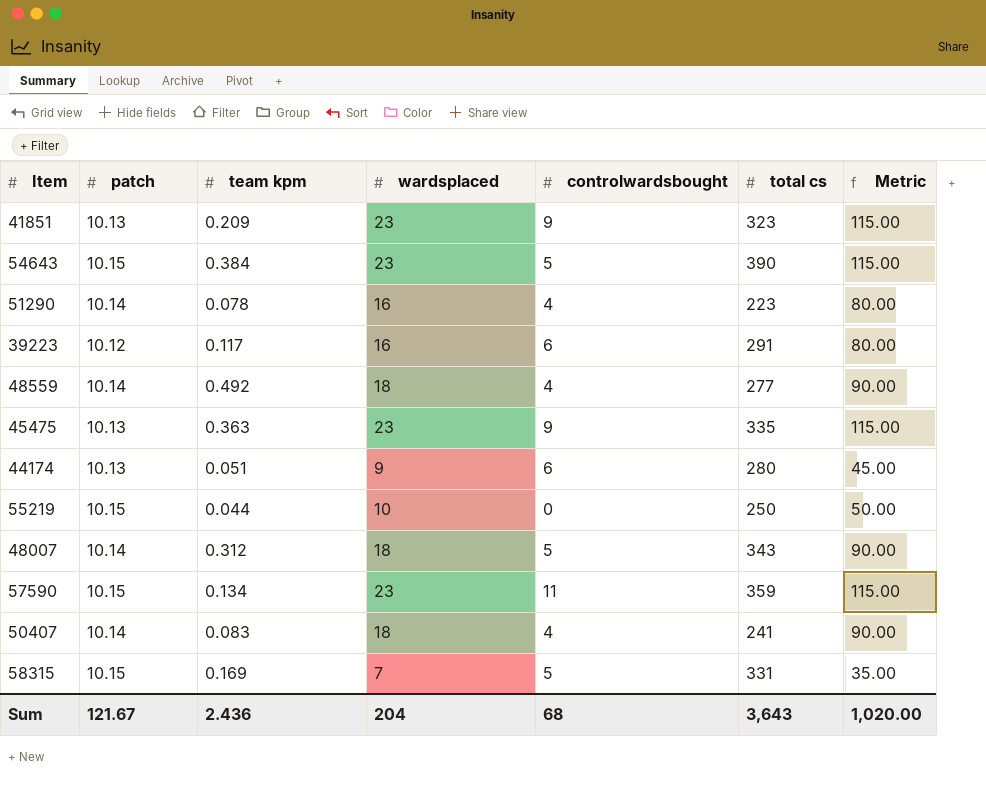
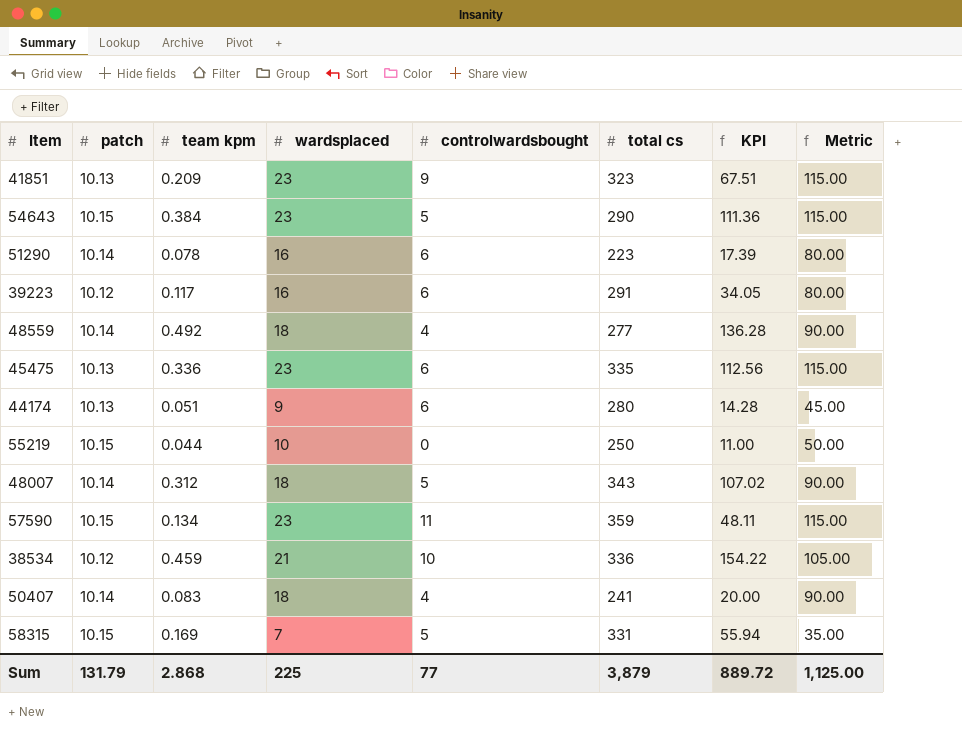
column KPI | formula: none -> [team kpm] * [total cs]
54643 | total cs: 390 -> 290
51290 | controlwardsbought: 4 -> 6
45475 | team kpm: 0.363 -> 0.336
45475 | controlwardsbought: 9 -> 6
row 38534: none -> 10.12 | 0.459 | 21 | 10 | 336 | 154.22 | 105.00
Sum | patch: 121.67 -> 131.79
Sum | team kpm: 2.436 -> 2.868
Sum | wardsplaced: 204 -> 225
Sum | controlwardsbought: 68 -> 77
Sum | total cs: 3,643 -> 3,879
Sum | Metric: 1,020.00 -> 1,125.00

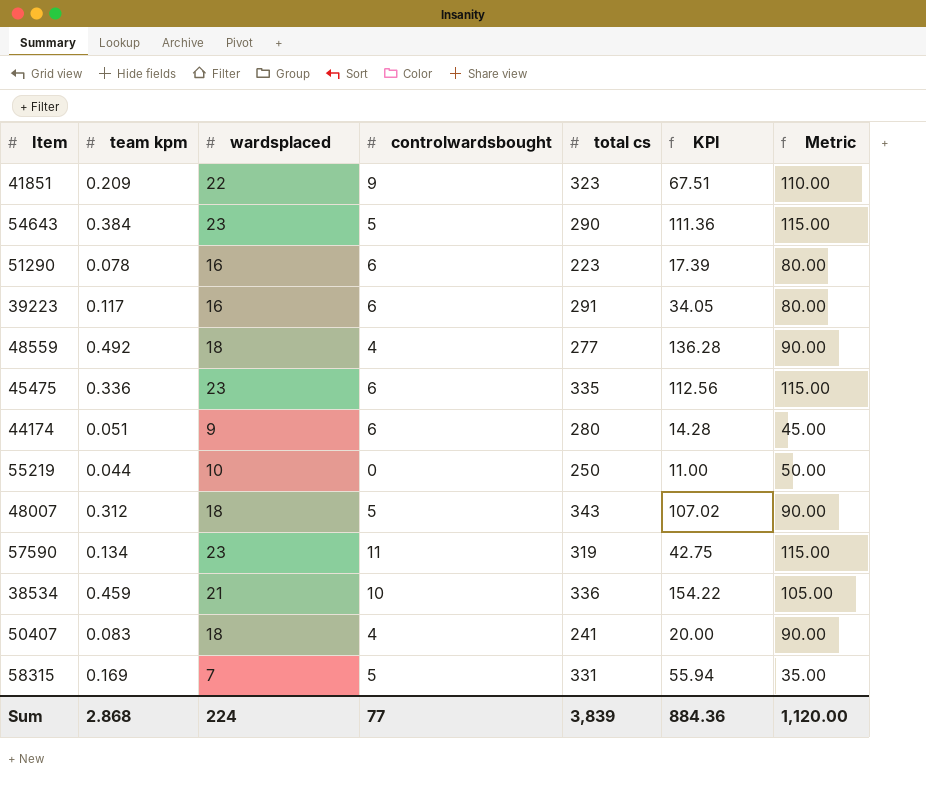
column patch | position: 2 -> none
41851 | wardsplaced: 23 -> 22
41851 | Metric: 115.00 -> 110.00
57590 | total cs: 359 -> 319
57590 | KPI: 48.11 -> 42.75
Sum | wardsplaced: 225 -> 224
Sum | total cs: 3,879 -> 3,839
Sum | KPI: 889.72 -> 884.36
Sum | Metric: 1,125.00 -> 1,120.00

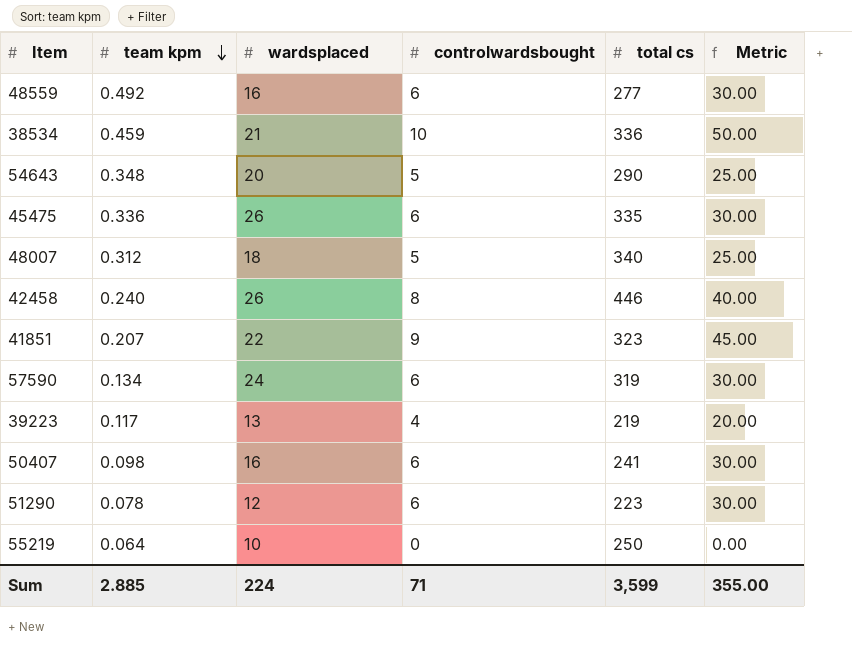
row order: none -> team kpm descending
column KPI | formula: [team kpm] * [total cs] -> none
column Metric | formula: [wardsplaced] * 5 -> [controlwardsbought] * 5
row 44174: 0.051 | 9 | 6 | 280 | 14.28 | 45.00 -> none
row 58315: 0.169 | 7 | 5 | 331 | 55.94 | 35.00 -> none
48559 | wardsplaced: 18 -> 16
48559 | controlwardsbought: 4 -> 6
54643 | team kpm: 0.384 -> 0.348
54643 | wardsplaced: 23 -> 20
45475 | wardsplaced: 23 -> 26
48007 | total cs: 343 -> 340
row 42458: none -> 0.240 | 26 | 8 | 446 | 40.00
41851 | team kpm: 0.209 -> 0.207
57590 | wardsplaced: 23 -> 24
57590 | controlwardsbought: 11 -> 6
39223 | wardsplaced: 16 -> 13
39223 | controlwardsbought: 6 -> 4
39223 | total cs: 291 -> 219
50407 | team kpm: 0.083 -> 0.098
50407 | wardsplaced: 18 -> 16
50407 | controlwardsbought: 4 -> 6
51290 | wardsplaced: 16 -> 12
55219 | team kpm: 0.044 -> 0.064
Sum | team kpm: 2.868 -> 2.885
Sum | controlwardsbought: 77 -> 71
Sum | total cs: 3,839 -> 3,599
Sum | Metric: 1,120.00 -> 355.00

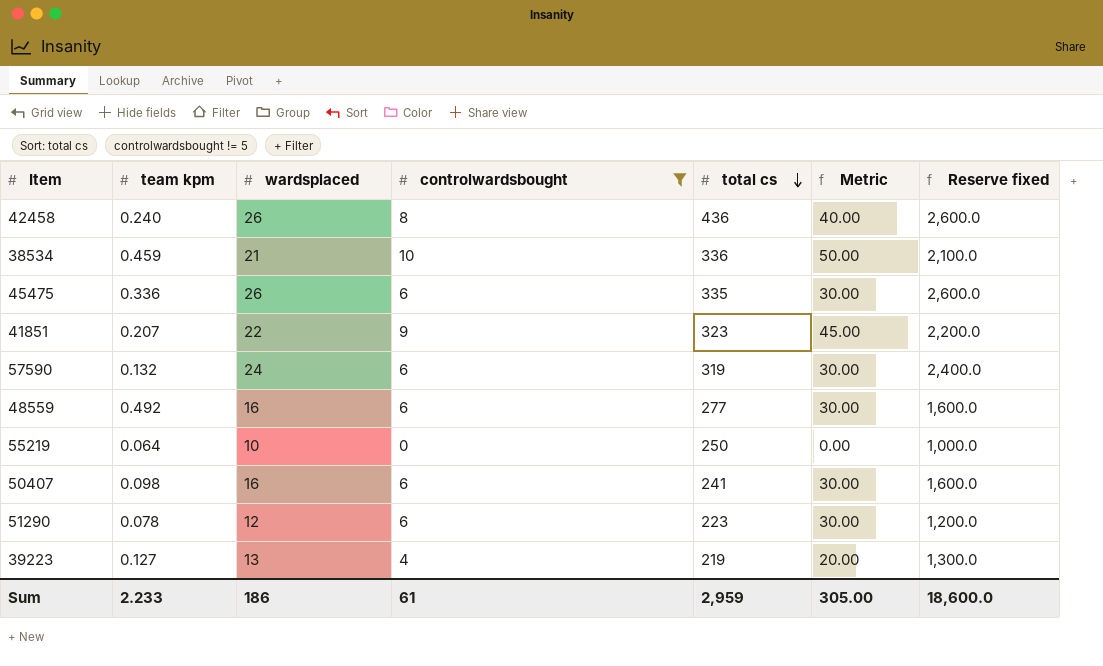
filter: none -> controlwardsbought != 5
row order: team kpm descending -> total cs descending
column Reserve fixed | formula: none -> [wardsplaced] * 100
42458 | total cs: 446 -> 436
57590 | team kpm: 0.134 -> 0.132
39223 | team kpm: 0.117 -> 0.127
Sum | team kpm: 2.885 -> 2.233
Sum | wardsplaced: 224 -> 186
Sum | controlwardsbought: 71 -> 61
Sum | total cs: 3,599 -> 2,959
Sum | Metric: 355.00 -> 305.00

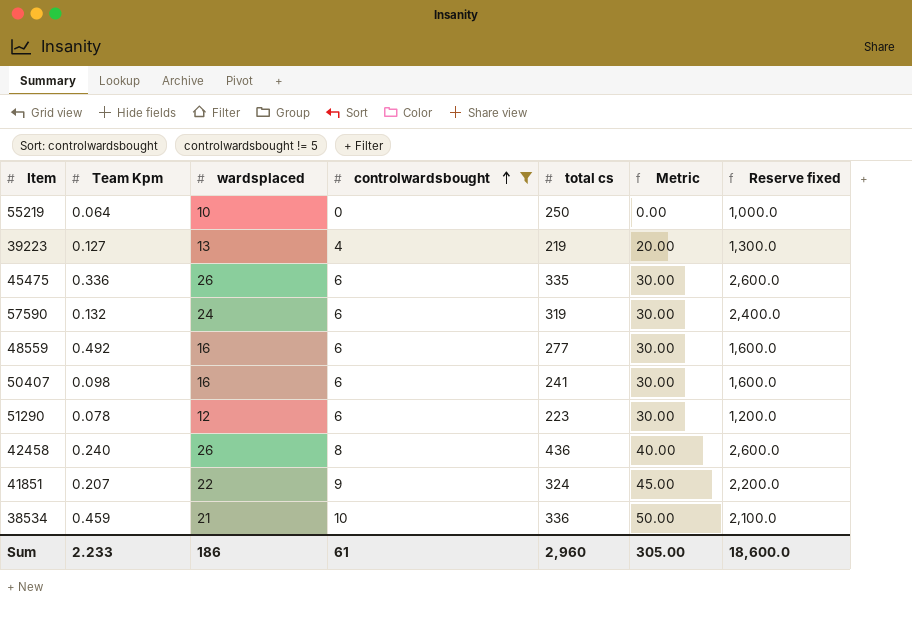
row order: total cs descending -> controlwardsbought ascending
column name: team kpm -> Team Kpm
41851 | total cs: 323 -> 324
Sum | total cs: 2,959 -> 2,960

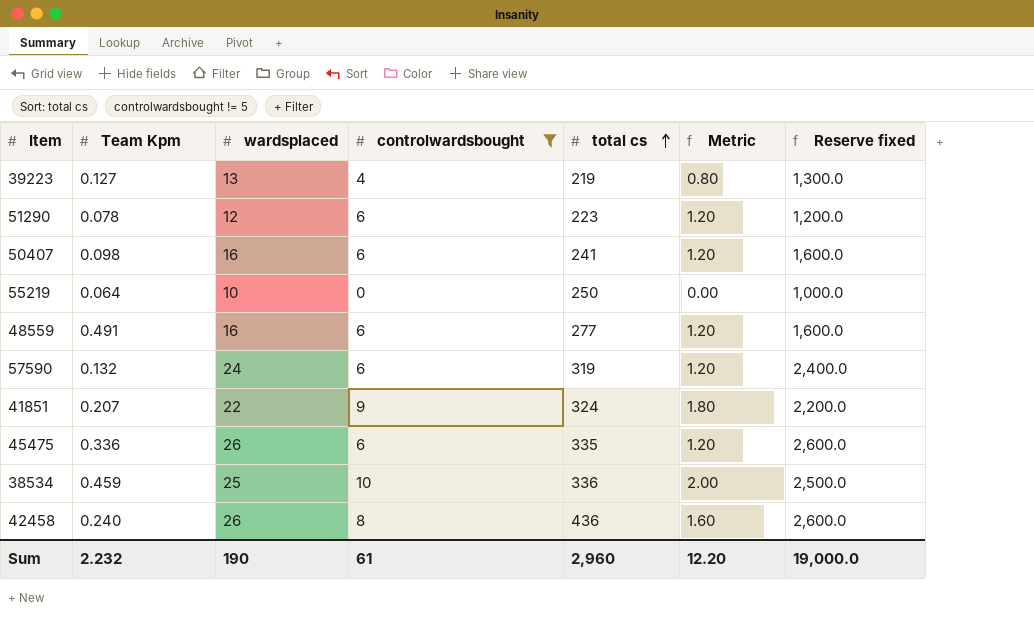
row order: controlwardsbought ascending -> total cs ascending
column Metric | formula: [controlwardsbought] * 5 -> [controlwardsbought] * 0.2
48559 | Team Kpm: 0.492 -> 0.491
38534 | wardsplaced: 21 -> 25
38534 | Reserve fixed: 2,100.0 -> 2,500.0
Sum | Team Kpm: 2.233 -> 2.232
Sum | wardsplaced: 186 -> 190
Sum | Metric: 305.00 -> 12.20
Sum | Reserve fixed: 18,600.0 -> 19,000.0

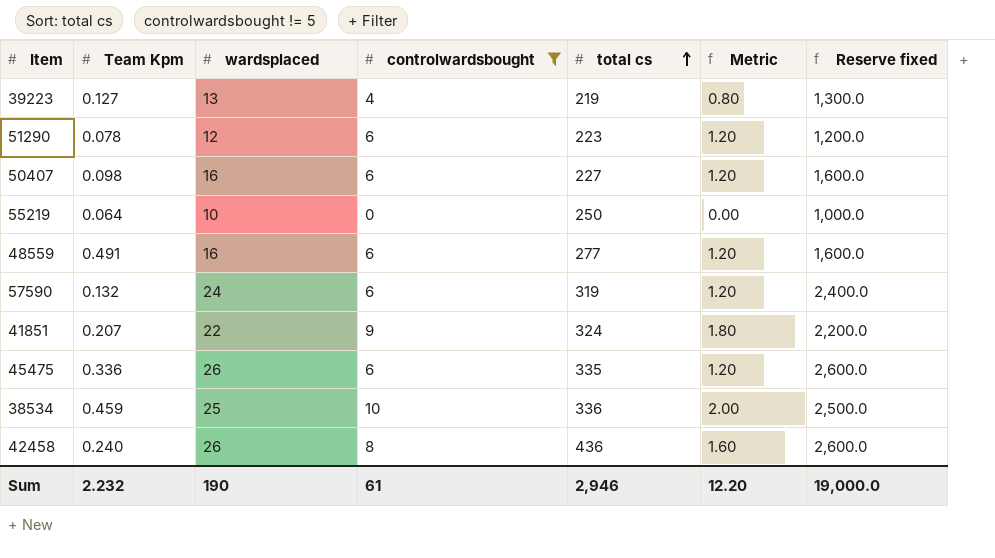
50407 | total cs: 241 -> 227
Sum | total cs: 2,960 -> 2,946

